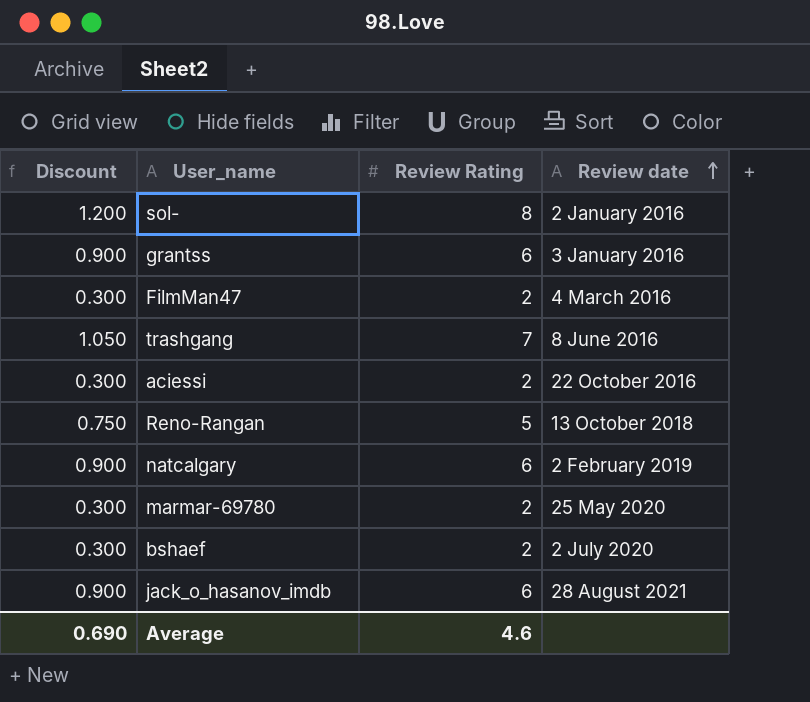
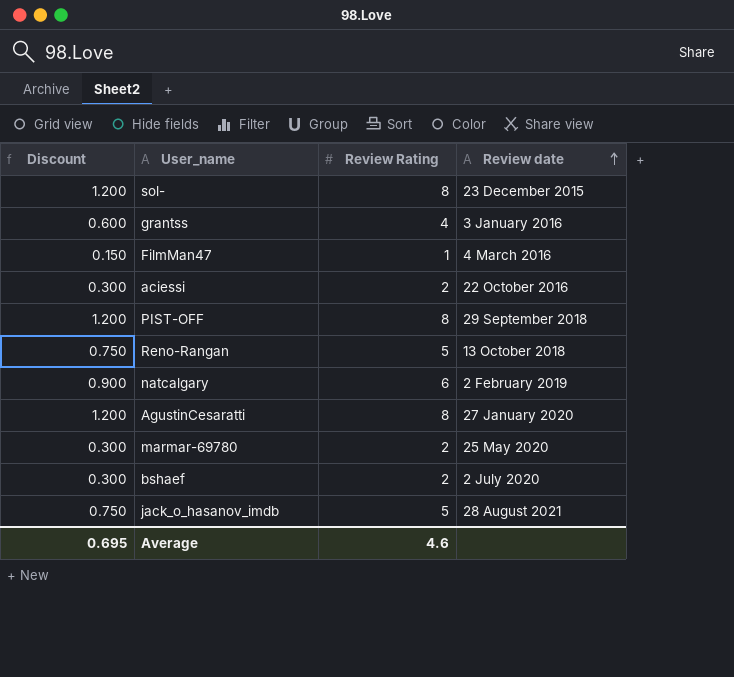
row trashgang: 1.050 | 7 | 8 June 2016 -> none
sol- | Review date: 2 January 2016 -> 23 December 2015
grantss | Discount: 0.900 -> 0.600
grantss | Review Rating: 6 -> 4
FilmMan47 | Discount: 0.300 -> 0.150
FilmMan47 | Review Rating: 2 -> 1
row PIST-OFF: none -> 1.200 | 8 | 29 September 2018
row AgustinCesaratti: none -> 1.200 | 8 | 27 January 2020
jack_o_hasanov_imdb | Discount: 0.900 -> 0.750
jack_o_hasanov_imdb | Review Rating: 6 -> 5
Average | Discount: 0.690 -> 0.695

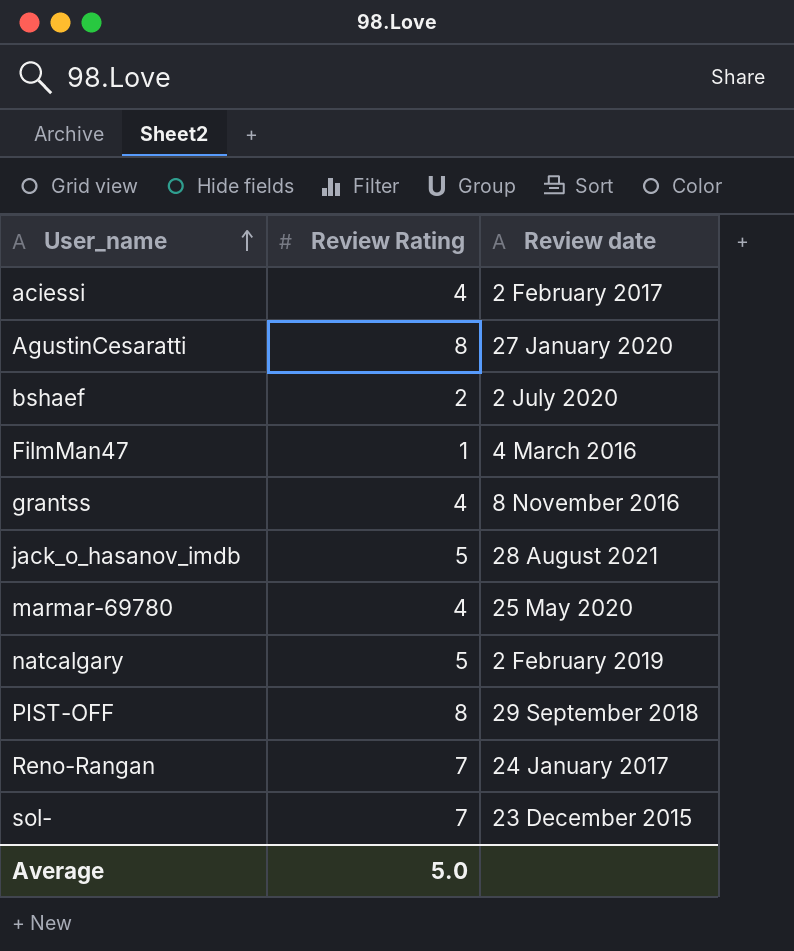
row order: Review date ascending -> User_name ascending
column Discount | formula: [Review Rating] * 0.15 -> none
aciessi | Review Rating: 2 -> 4
aciessi | Review date: 22 October 2016 -> 2 February 2017
grantss | Review date: 3 January 2016 -> 8 November 2016
marmar-69780 | Review Rating: 2 -> 4
natcalgary | Review Rating: 6 -> 5
Reno-Rangan | Review Rating: 5 -> 7
Reno-Rangan | Review date: 13 October 2018 -> 24 January 2017
sol- | Review Rating: 8 -> 7
Average | Review Rating: 4.6 -> 5.0

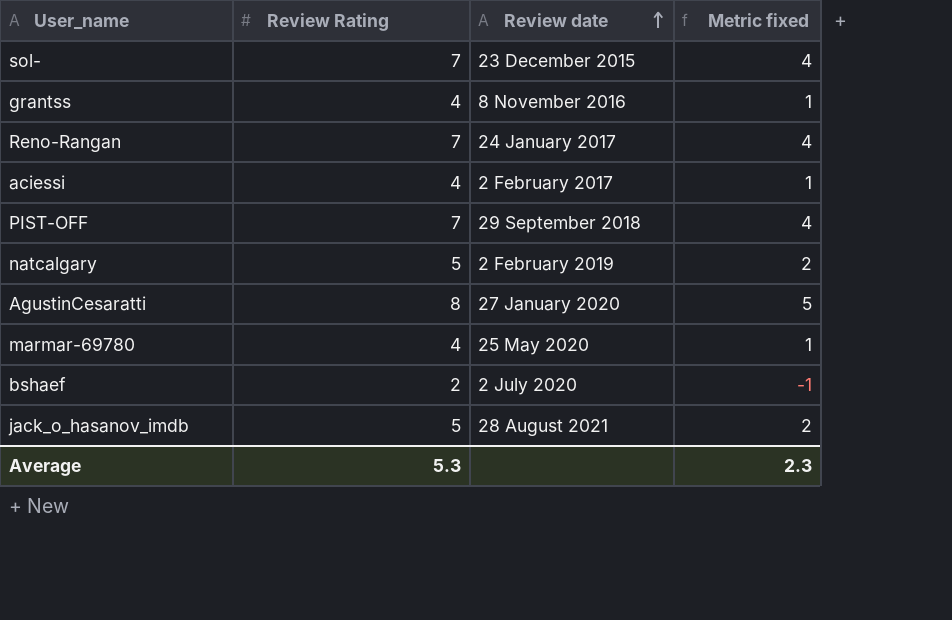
row order: User_name ascending -> Review date ascending
column Metric fixed | formula: none -> [Review Rating] - 3
row FilmMan47: 1 | 4 March 2016 -> none
PIST-OFF | Review Rating: 8 -> 7
Average | Review Rating: 5.0 -> 5.3

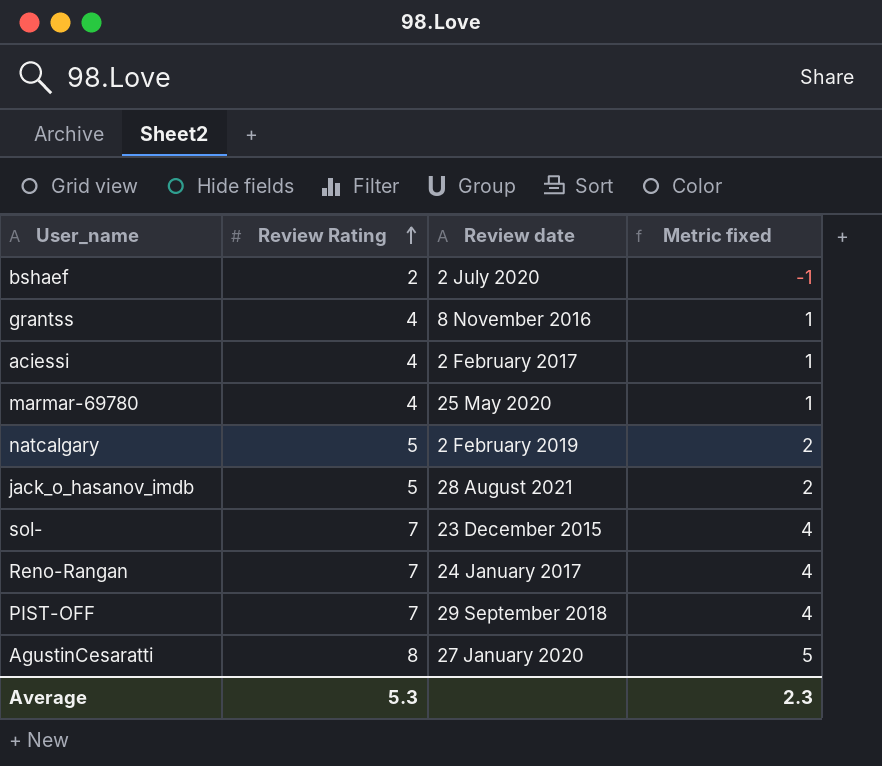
row order: Review date ascending -> Review Rating ascending

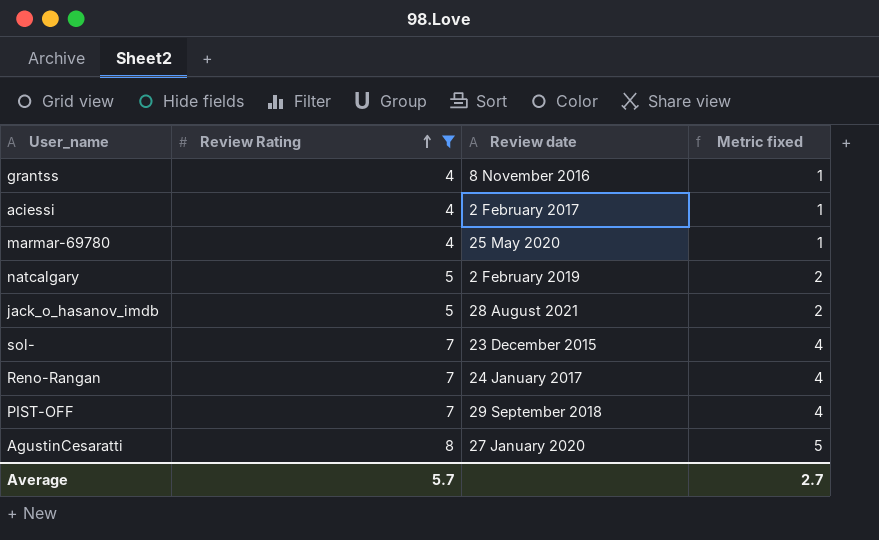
filter: none -> Review Rating != 2
Average | Review Rating: 5.3 -> 5.7
Average | Metric fixed: 2.3 -> 2.7

